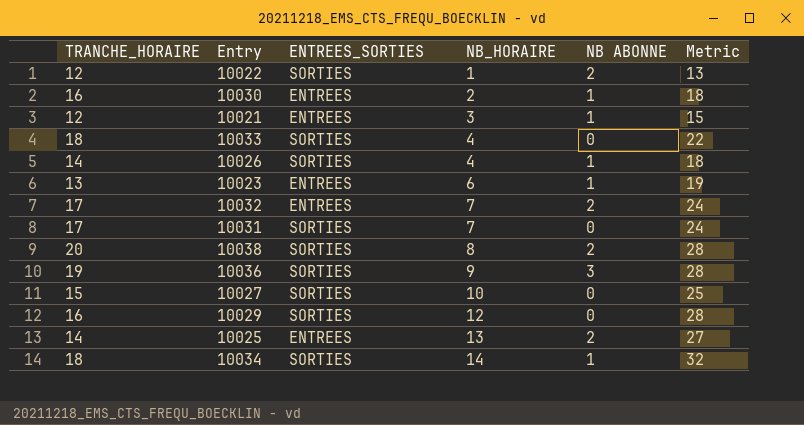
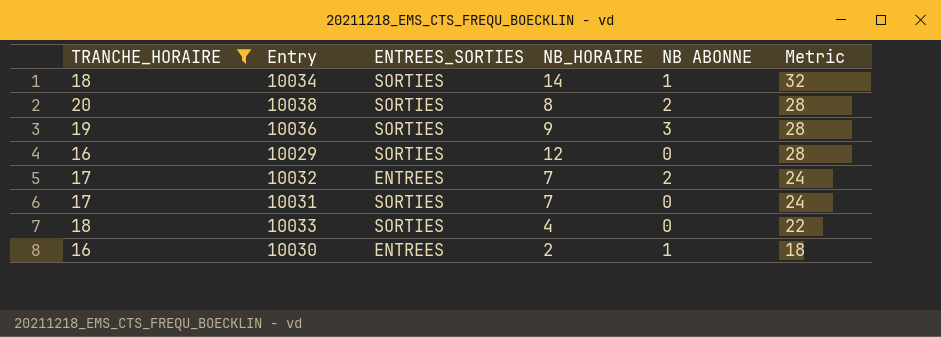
filter: none -> TRANCHE_HORAIRE >= 16
row order: NB_HORAIRE ascending -> Metric descending

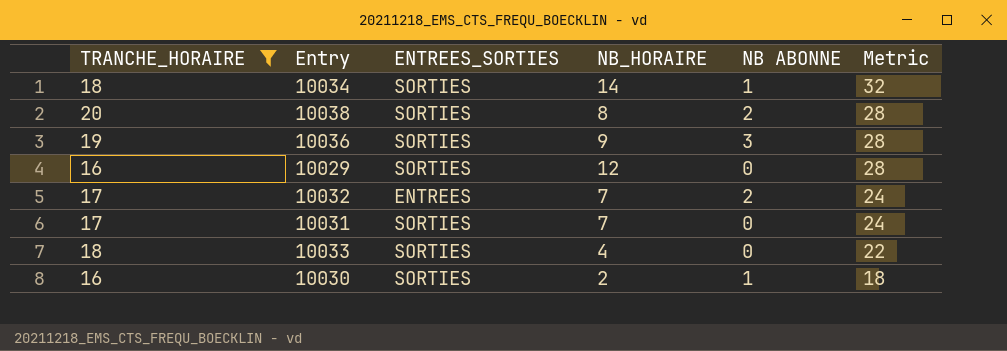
10030 | ENTREES_SORTIES: ENTREES -> SORTIES

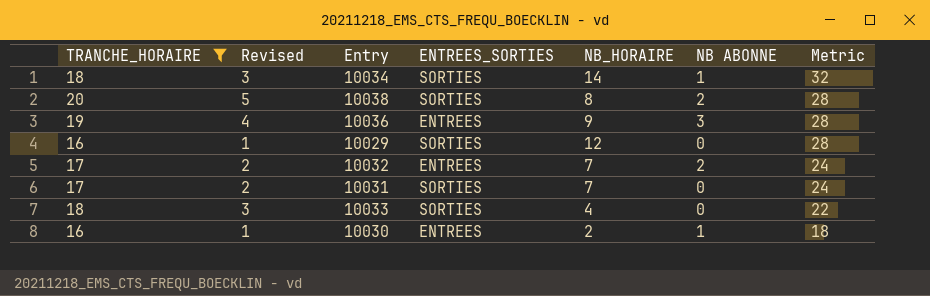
column Revised | formula: none -> [TRANCHE_HORAIRE] - 15
10036 | ENTREES_SORTIES: SORTIES -> ENTREES
10030 | ENTREES_SORTIES: SORTIES -> ENTREES

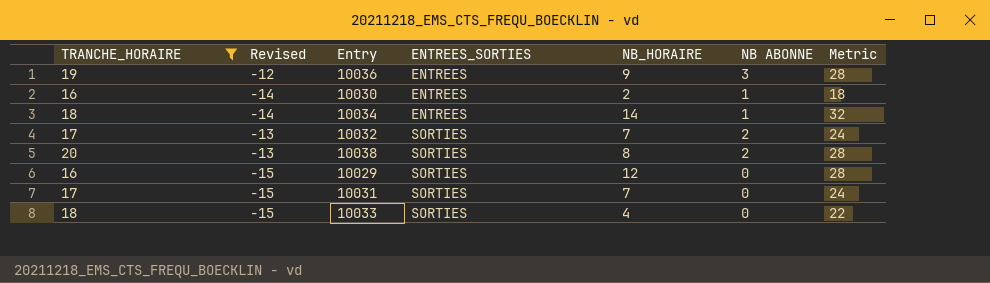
row order: Metric descending -> ENTREES_SORTIES ascending
column Revised | formula: [TRANCHE_HORAIRE] - 15 -> [NB ABONNE] - 15
10034 | ENTREES_SORTIES: SORTIES -> ENTREES
10032 | ENTREES_SORTIES: ENTREES -> SORTIES

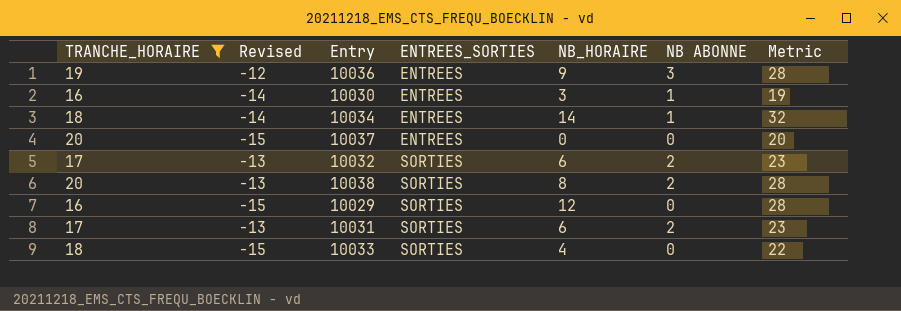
10030 | NB_HORAIRE: 2 -> 3
10030 | Metric: 18 -> 19
row 10037: none -> 20 | -15 | ENTREES | 0 | 0 | 20
10032 | NB_HORAIRE: 7 -> 6
10032 | Metric: 24 -> 23
10031 | Revised: -15 -> -13
10031 | NB_HORAIRE: 7 -> 6
10031 | NB ABONNE: 0 -> 2
10031 | Metric: 24 -> 23

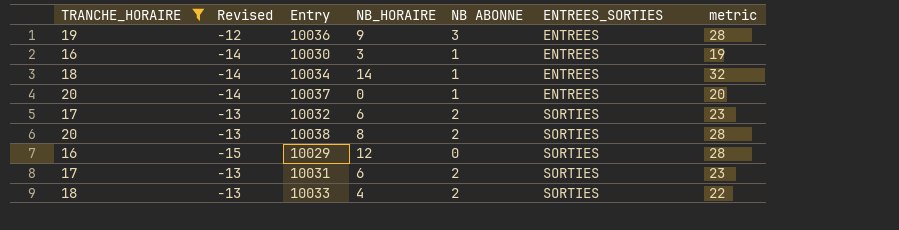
column ENTREES_SORTIES | position: 4 -> 6
column name: Metric -> metric
10037 | Revised: -15 -> -14
10037 | NB ABONNE: 0 -> 1
10033 | Revised: -15 -> -13
10033 | NB ABONNE: 0 -> 2

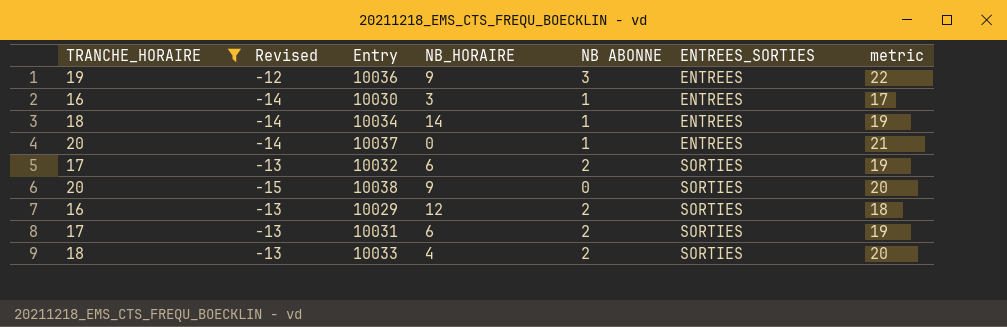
column metric | formula: [TRANCHE_HORAIRE] + [NB_HORAIRE] -> [TRANCHE_HORAIRE] + [NB ABONNE]
10038 | Revised: -13 -> -15
10038 | NB_HORAIRE: 8 -> 9
10038 | NB ABONNE: 2 -> 0
10029 | Revised: -15 -> -13
10029 | NB ABONNE: 0 -> 2

